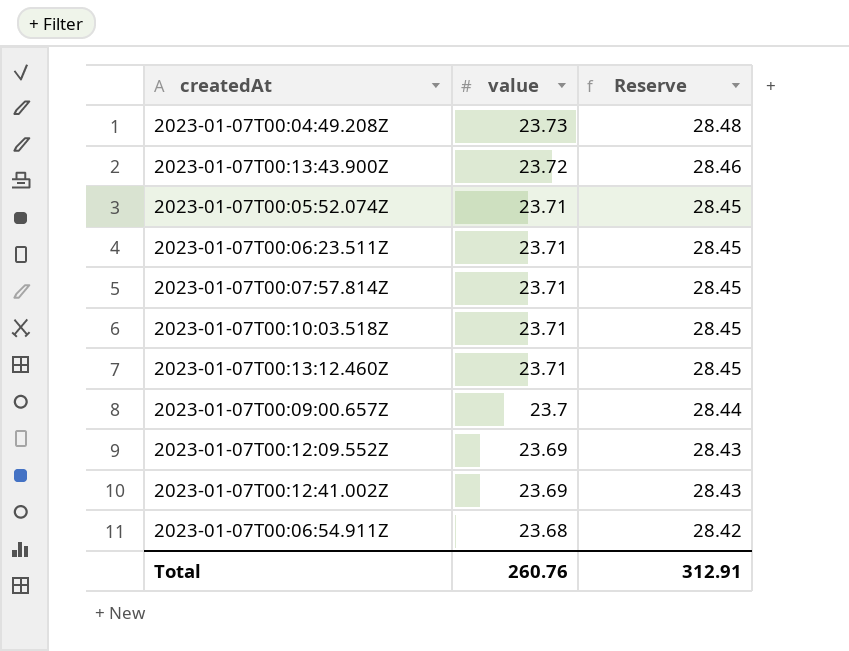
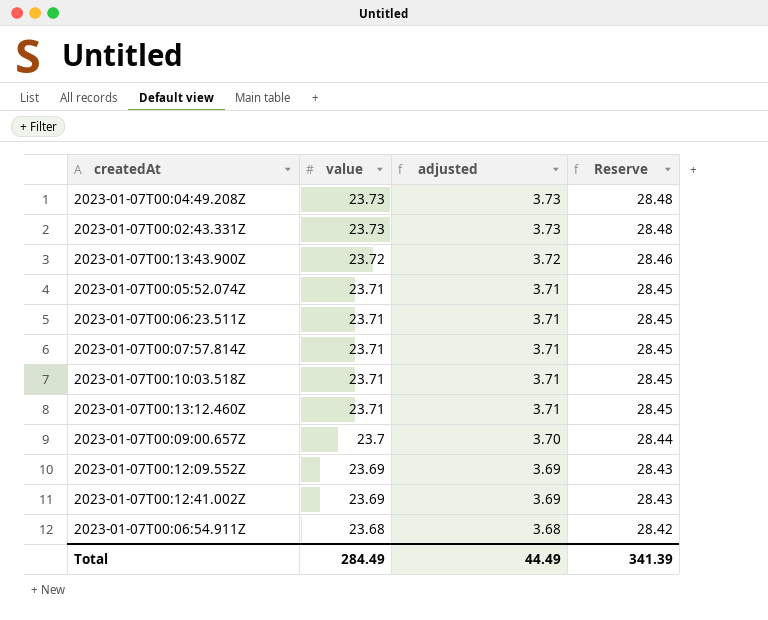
column adjusted | formula: none -> [value] - 20
row 2023-01-07T00:02:43.331Z: none -> 23.73 | 3.73 | 28.48
Total | value: 260.76 -> 284.49
Total | Reserve: 312.91 -> 341.39

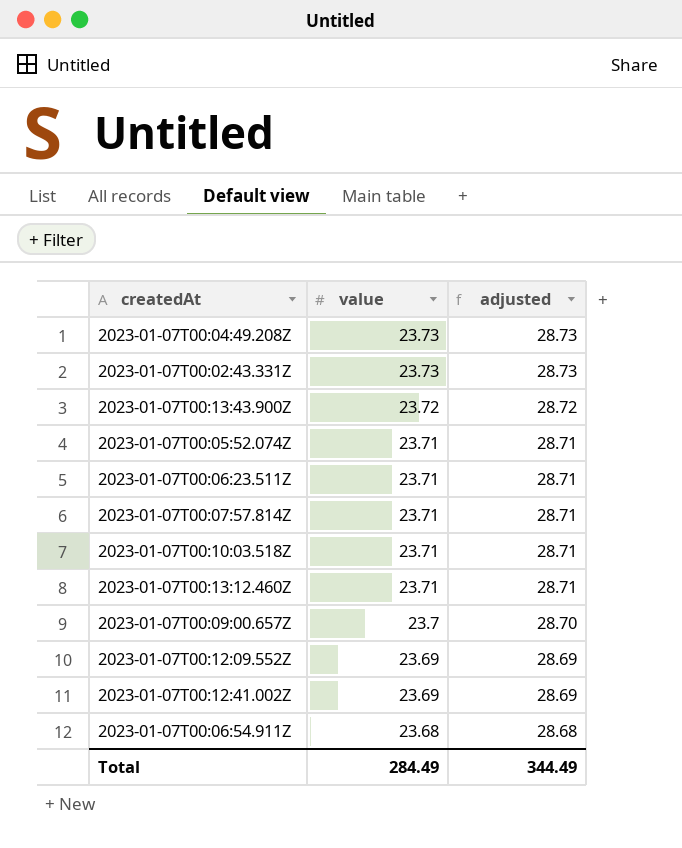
column Reserve | formula: [value] * 1.2 -> none
column adjusted | formula: [value] - 20 -> [value] + 5
Total | adjusted: 44.49 -> 344.49

